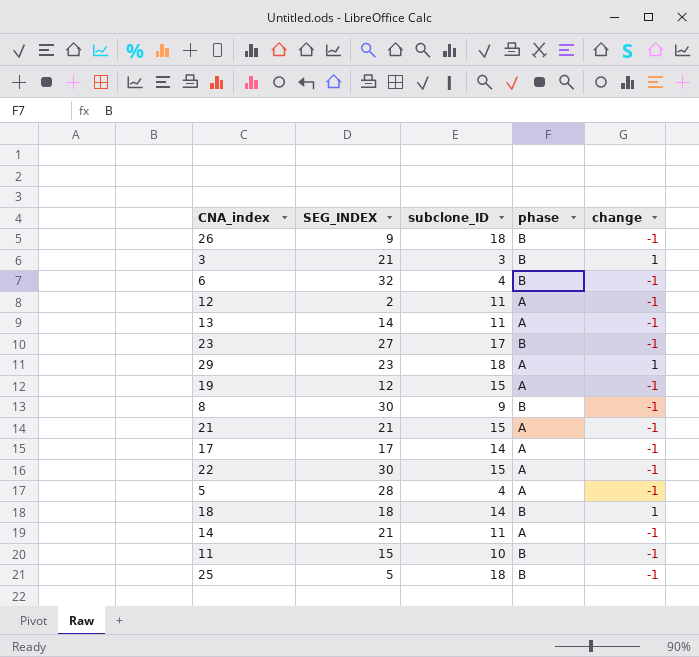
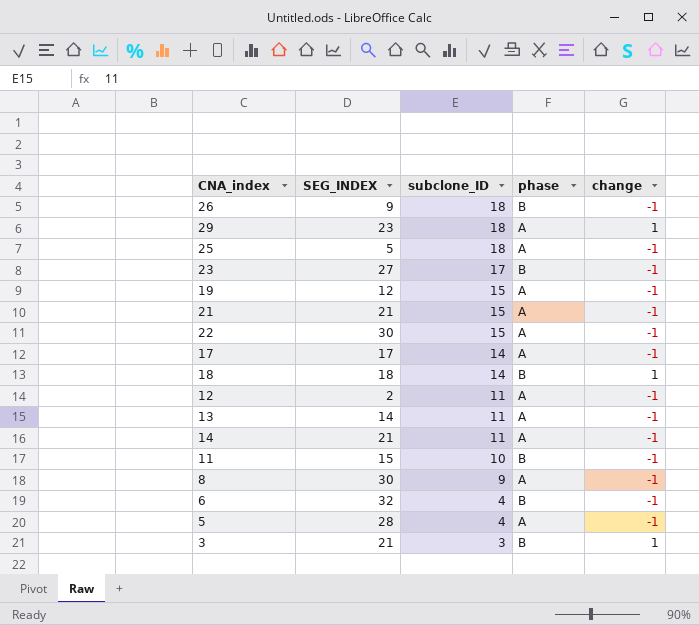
row order: none -> subclone_ID descending
25 | phase: B -> A
8 | phase: B -> A

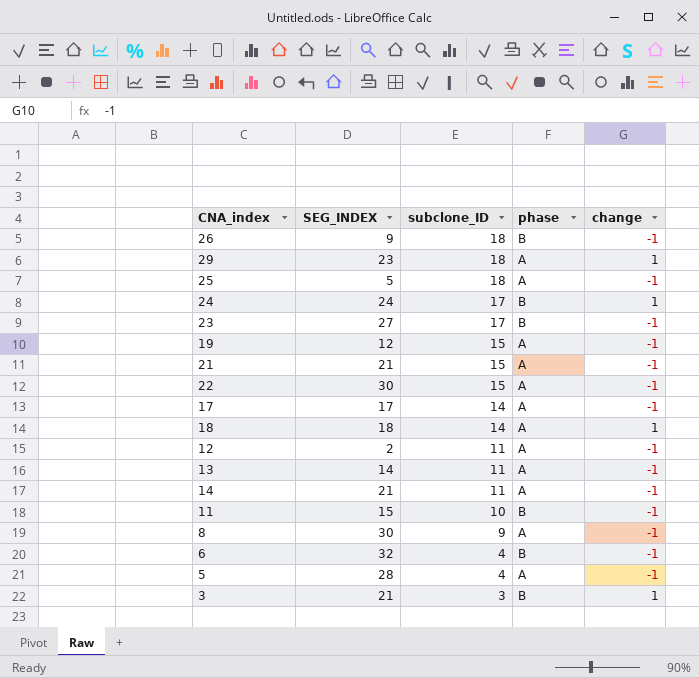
row 24: none -> 24 | 17 | B | 1
18 | phase: B -> A

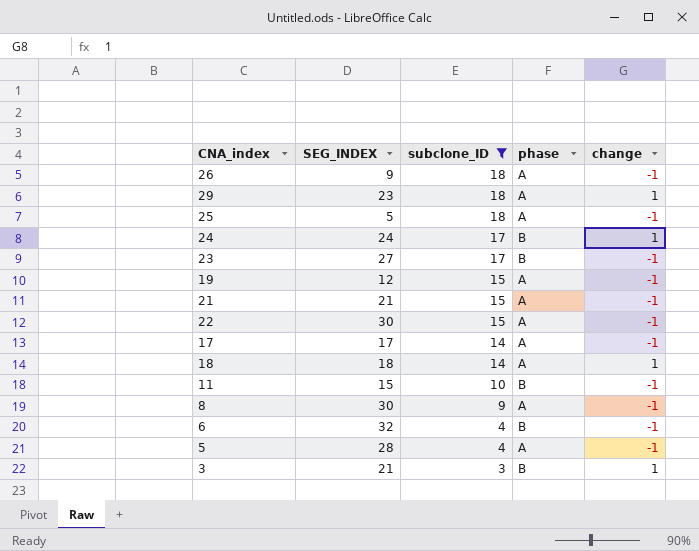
filter: none -> subclone_ID != 11
26 | phase: B -> A

